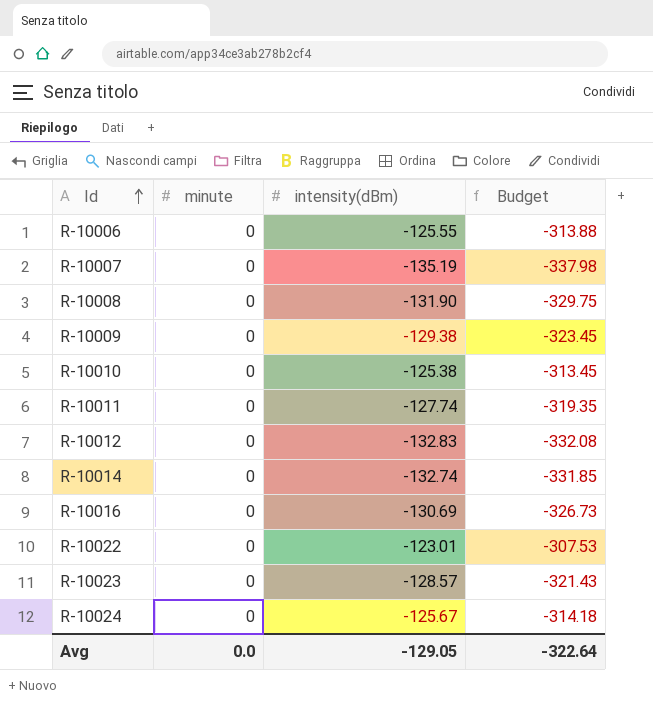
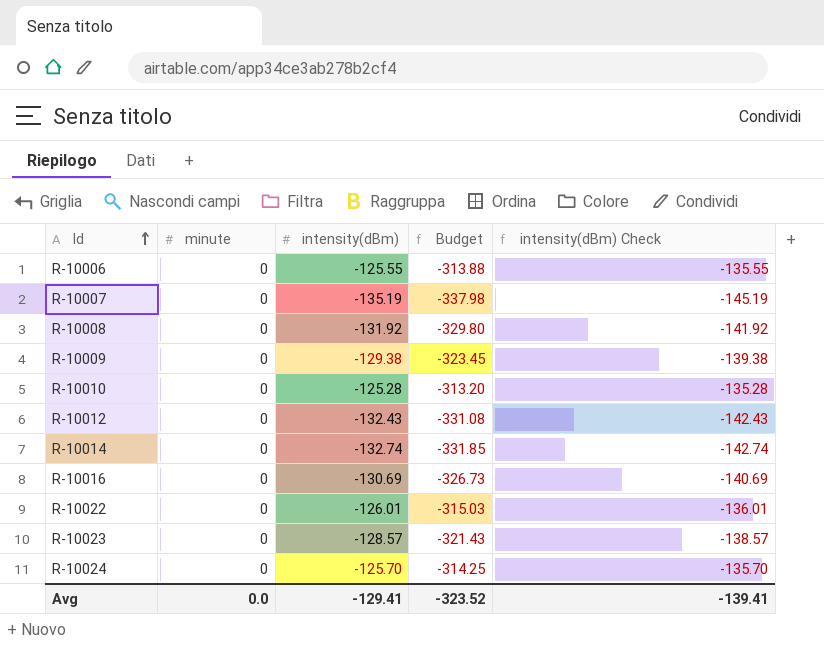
column intensity(dBm) Check | formula: none -> [intensity(dBm)] - 10
row R-10011: 0 | -127.74 | -319.35 -> none
R-10008 | intensity(dBm): -131.90 -> -131.92
R-10008 | Budget: -329.75 -> -329.80
R-10010 | intensity(dBm): -125.38 -> -125.28
R-10010 | Budget: -313.45 -> -313.20
R-10012 | intensity(dBm): -132.83 -> -132.43
R-10012 | Budget: -332.08 -> -331.08
R-10022 | intensity(dBm): -123.01 -> -126.01
R-10022 | Budget: -307.53 -> -315.03
R-10024 | intensity(dBm): -125.67 -> -125.70
R-10024 | Budget: -314.18 -> -314.25
Avg | intensity(dBm): -129.05 -> -129.41
Avg | Budget: -322.64 -> -323.52

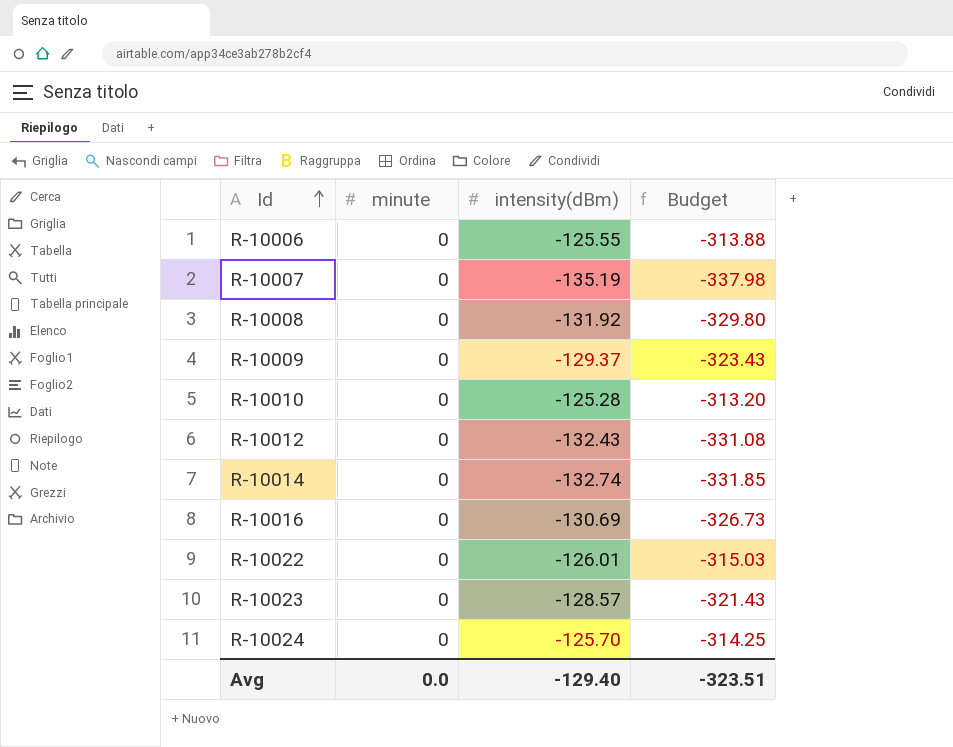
column intensity(dBm) Check | formula: [intensity(dBm)] - 10 -> none
R-10009 | intensity(dBm): -129.38 -> -129.37
R-10009 | Budget: -323.45 -> -323.43
Avg | intensity(dBm): -129.41 -> -129.40
Avg | Budget: -323.52 -> -323.51

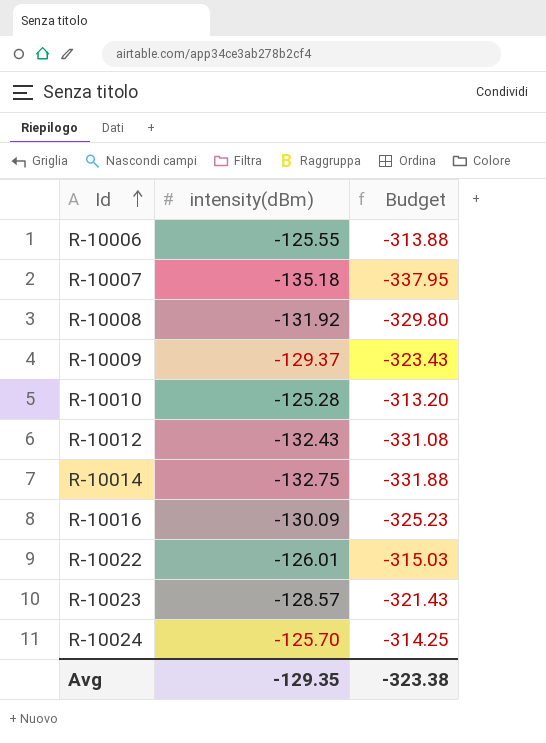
column minute | position: 2 -> none
R-10007 | intensity(dBm): -135.19 -> -135.18
R-10007 | Budget: -337.98 -> -337.95
R-10014 | intensity(dBm): -132.74 -> -132.75
R-10014 | Budget: -331.85 -> -331.88
R-10016 | intensity(dBm): -130.69 -> -130.09
R-10016 | Budget: -326.73 -> -325.23
Avg | intensity(dBm): -129.40 -> -129.35
Avg | Budget: -323.51 -> -323.38

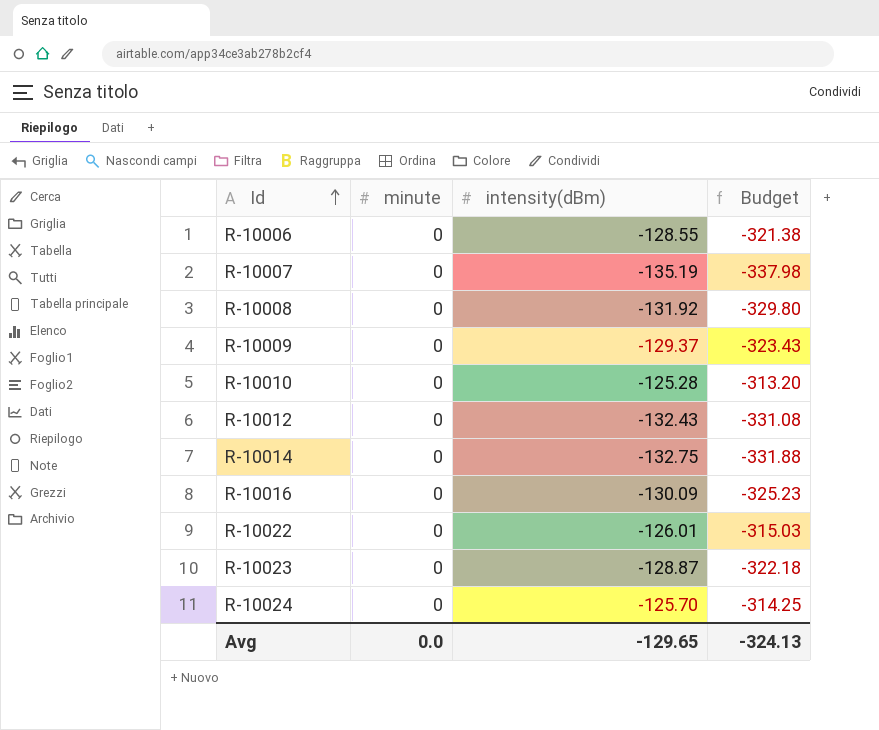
column minute | position: none -> 2
R-10006 | intensity(dBm): -125.55 -> -128.55
R-10006 | Budget: -313.88 -> -321.38
R-10007 | intensity(dBm): -135.18 -> -135.19
R-10007 | Budget: -337.95 -> -337.98
R-10023 | intensity(dBm): -128.57 -> -128.87
R-10023 | Budget: -321.43 -> -322.18
Avg | intensity(dBm): -129.35 -> -129.65
Avg | Budget: -323.38 -> -324.13

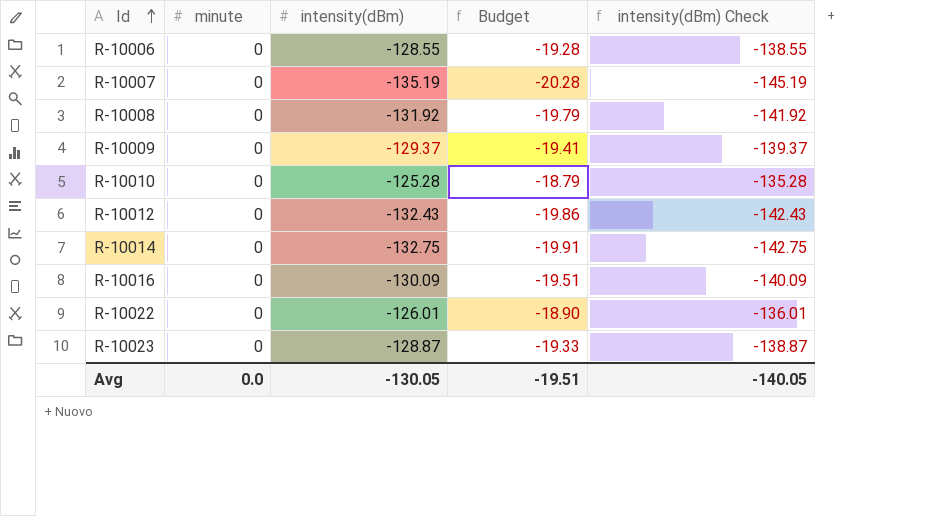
column Budget | formula: [intensity(dBm)] * 2.5 -> [intensity(dBm)] * 0.15
column intensity(dBm) Check | formula: none -> [intensity(dBm)] - 10
row R-10024: 0 | -125.70 | -314.25 -> none
Avg | intensity(dBm): -129.65 -> -130.05
Avg | Budget: -324.13 -> -19.51

